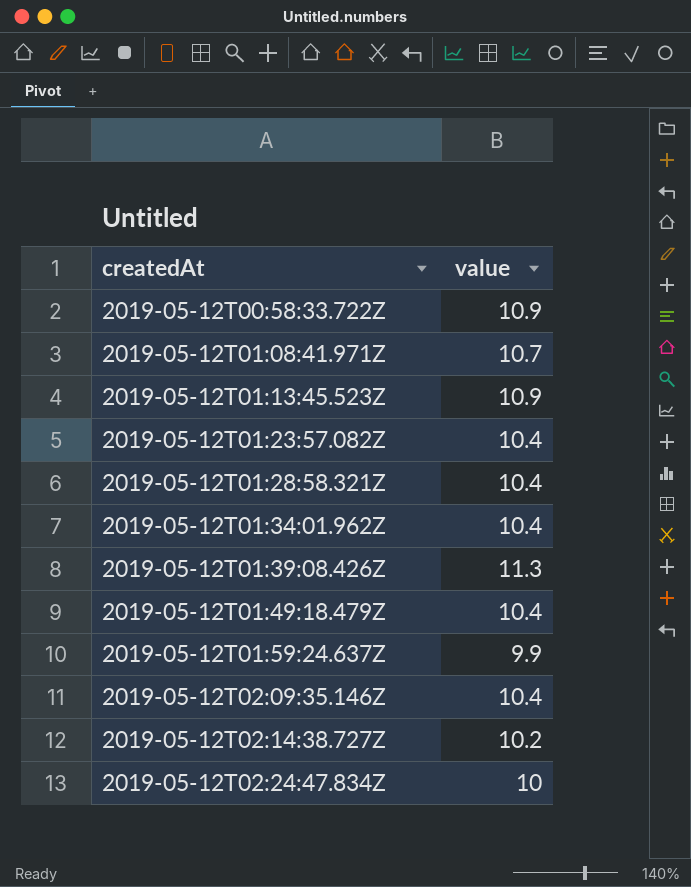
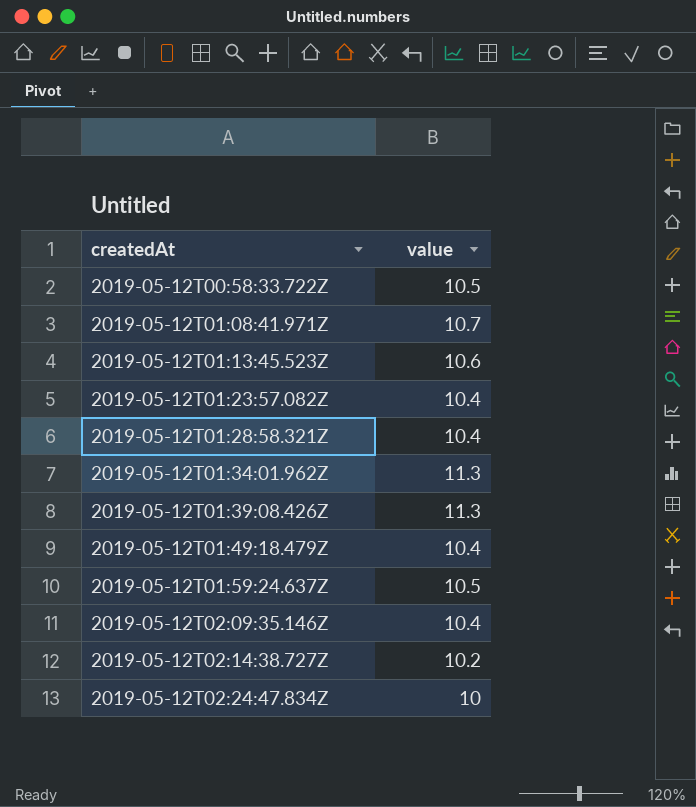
2019-05-12T00:58:33.722Z | value: 10.9 -> 10.5
2019-05-12T01:13:45.523Z | value: 10.9 -> 10.6
2019-05-12T01:34:01.962Z | value: 10.4 -> 11.3
2019-05-12T01:59:24.637Z | value: 9.9 -> 10.5

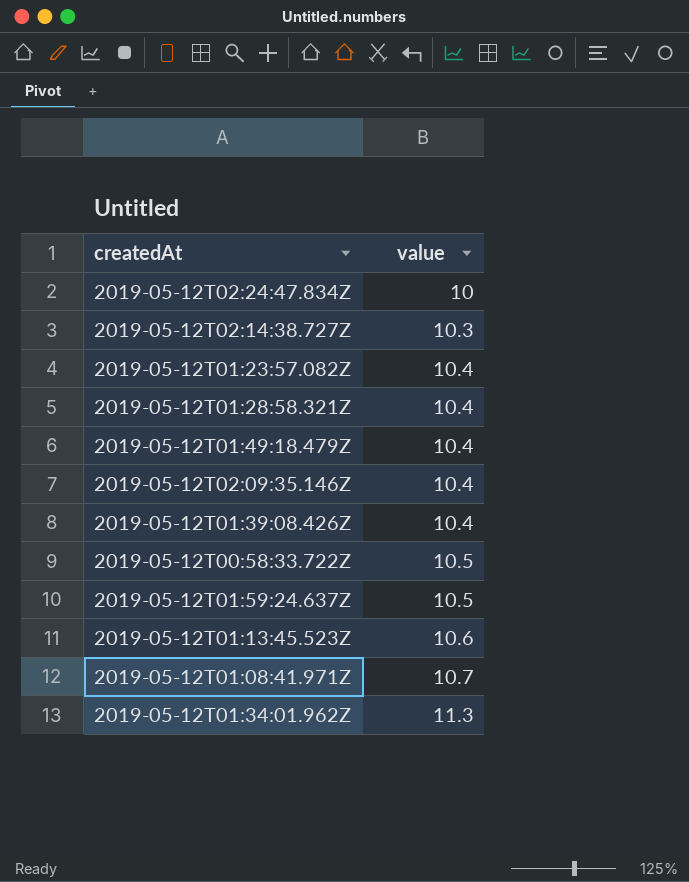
row order: createdAt ascending -> value ascending
2019-05-12T02:14:38.727Z | value: 10.2 -> 10.3
2019-05-12T01:39:08.426Z | value: 11.3 -> 10.4

